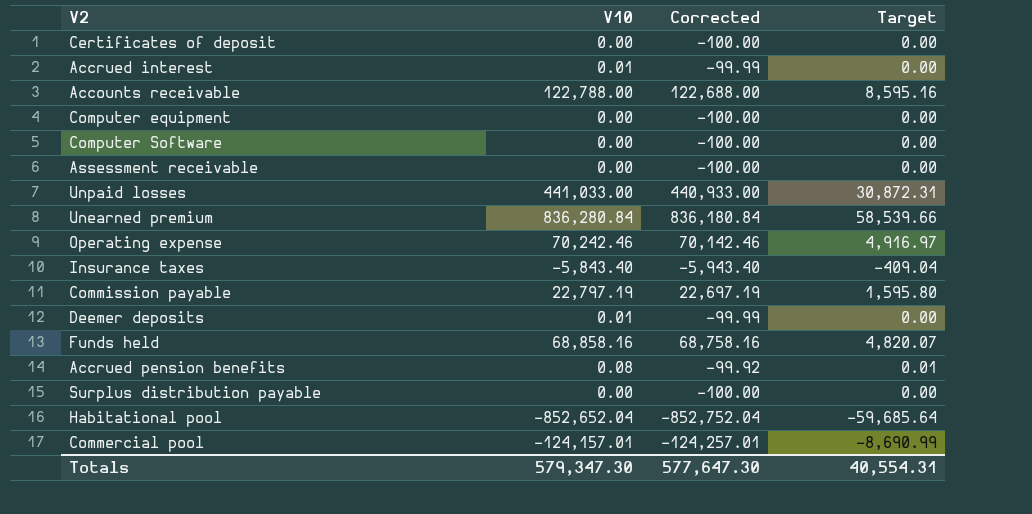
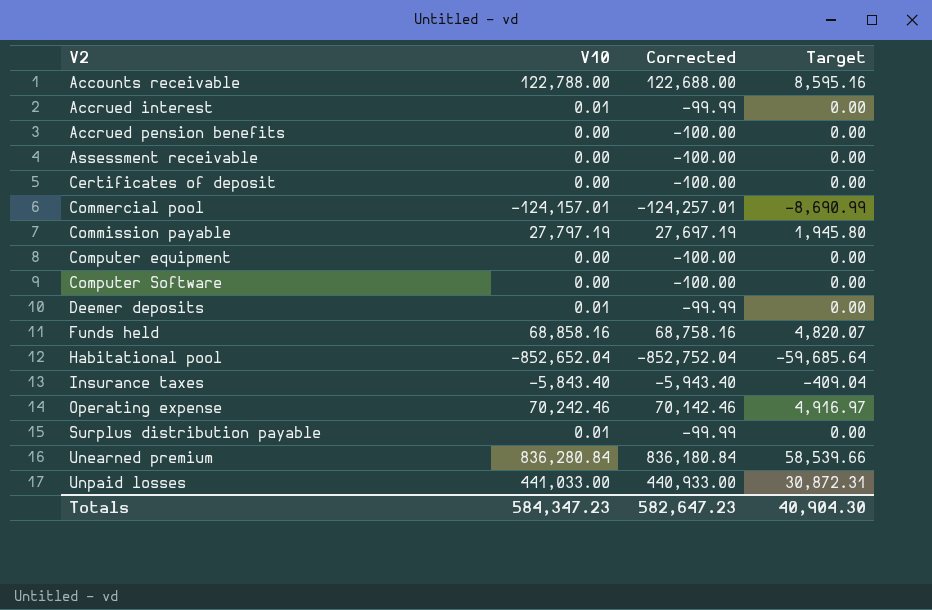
row order: none -> V2 ascending
Accrued pension benefits | V10: 0.08 -> 0.00
Accrued pension benefits | Corrected: -99.92 -> -100.00
Accrued pension benefits | Target: 0.01 -> 0.00
Commission payable | V10: 22,797.19 -> 27,797.19
Commission payable | Corrected: 22,697.19 -> 27,697.19
Commission payable | Target: 1,595.80 -> 1,945.80
Surplus distribution payable | V10: 0.00 -> 0.01
Surplus distribution payable | Corrected: -100.00 -> -99.99
Totals | V10: 579,347.30 -> 584,347.23
Totals | Corrected: 577,647.30 -> 582,647.23
Totals | Target: 40,554.31 -> 40,904.30

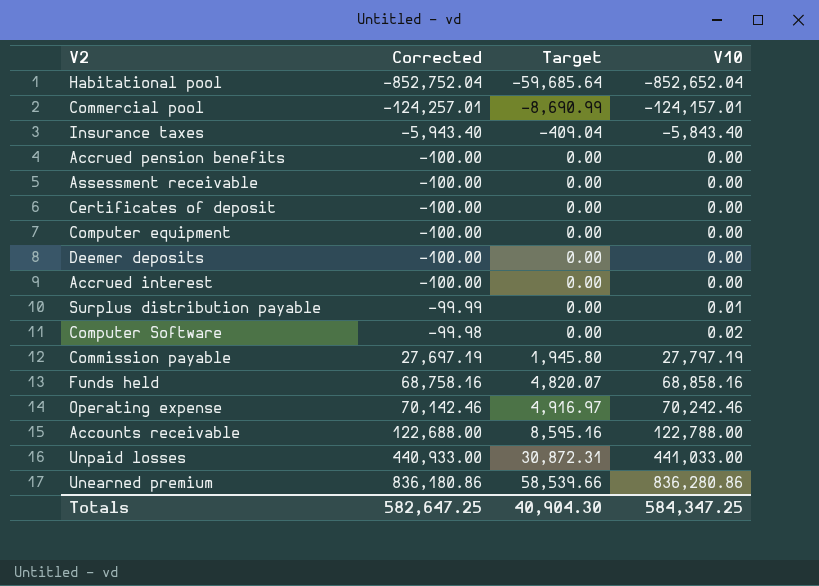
row order: V2 ascending -> Corrected ascending
column V10 | position: 2 -> 4
Deemer deposits | Corrected: -99.99 -> -100.00
Deemer deposits | V10: 0.01 -> 0.00
Accrued interest | Corrected: -99.99 -> -100.00
Accrued interest | V10: 0.01 -> 0.00
Computer Software | Corrected: -100.00 -> -99.98
Computer Software | V10: 0.00 -> 0.02
Unearned premium | Corrected: 836,180.84 -> 836,180.86
Unearned premium | V10: 836,280.84 -> 836,280.86
Totals | Corrected: 582,647.23 -> 582,647.25
Totals | V10: 584,347.23 -> 584,347.25

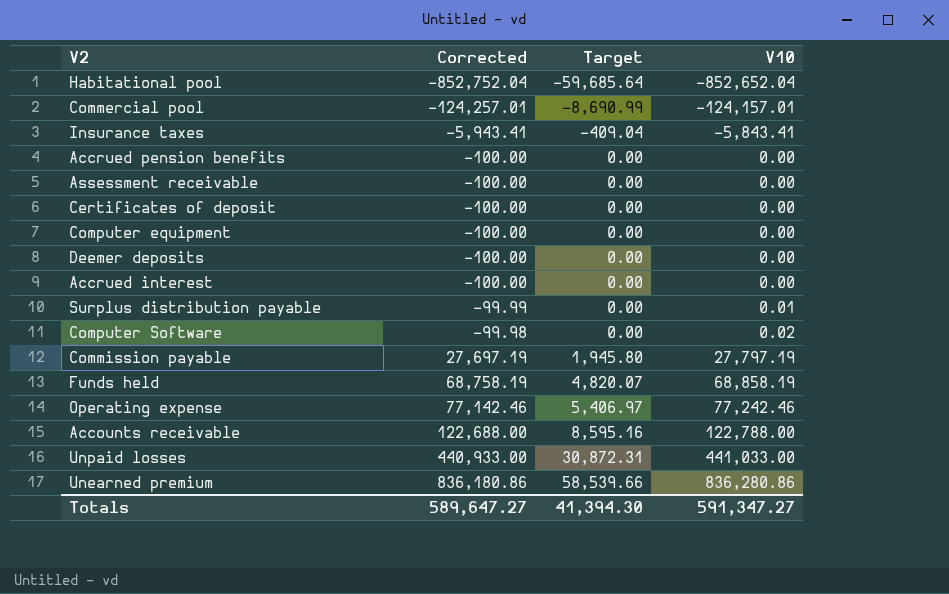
Insurance taxes | Corrected: -5,943.40 -> -5,943.41
Insurance taxes | V10: -5,843.40 -> -5,843.41
Funds held | Corrected: 68,758.16 -> 68,758.19
Funds held | V10: 68,858.16 -> 68,858.19
Operating expense | Corrected: 70,142.46 -> 77,142.46
Operating expense | Target: 4,916.97 -> 5,406.97
Operating expense | V10: 70,242.46 -> 77,242.46
Totals | Corrected: 582,647.25 -> 589,647.27
Totals | Target: 40,904.30 -> 41,394.30
Totals | V10: 584,347.25 -> 591,347.27

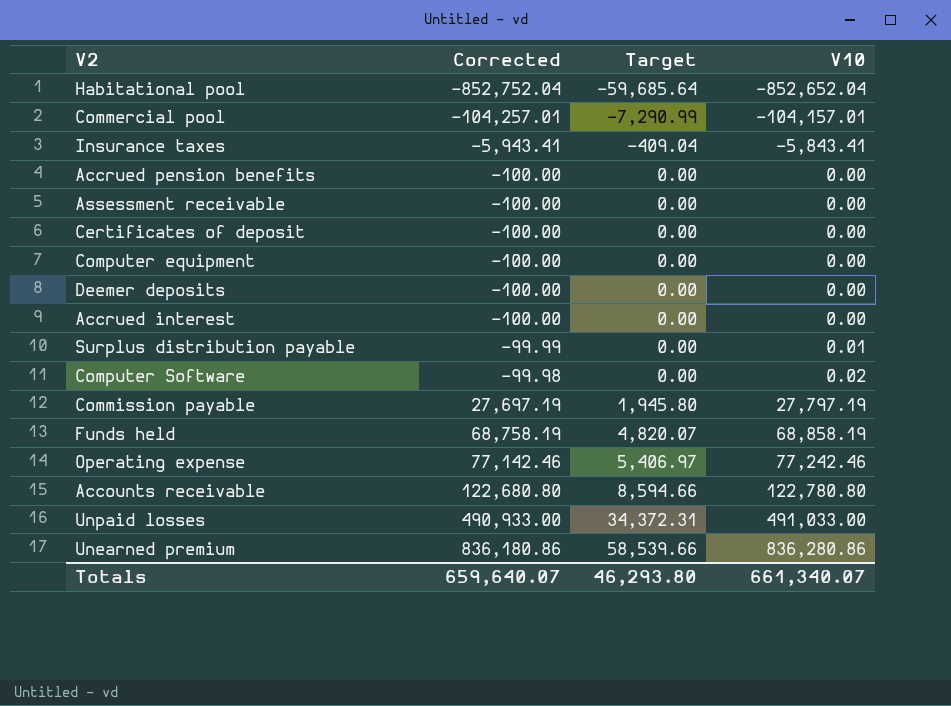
Commercial pool | Corrected: -124,257.01 -> -104,257.01
Commercial pool | Target: -8,690.99 -> -7,290.99
Commercial pool | V10: -124,157.01 -> -104,157.01
Accounts receivable | Corrected: 122,688.00 -> 122,680.80
Accounts receivable | Target: 8,595.16 -> 8,594.66
Accounts receivable | V10: 122,788.00 -> 122,780.80
Unpaid losses | Corrected: 440,933.00 -> 490,933.00
Unpaid losses | Target: 30,872.31 -> 34,372.31
Unpaid losses | V10: 441,033.00 -> 491,033.00
Totals | Corrected: 589,647.27 -> 659,640.07
Totals | Target: 41,394.30 -> 46,293.80
Totals | V10: 591,347.27 -> 661,340.07

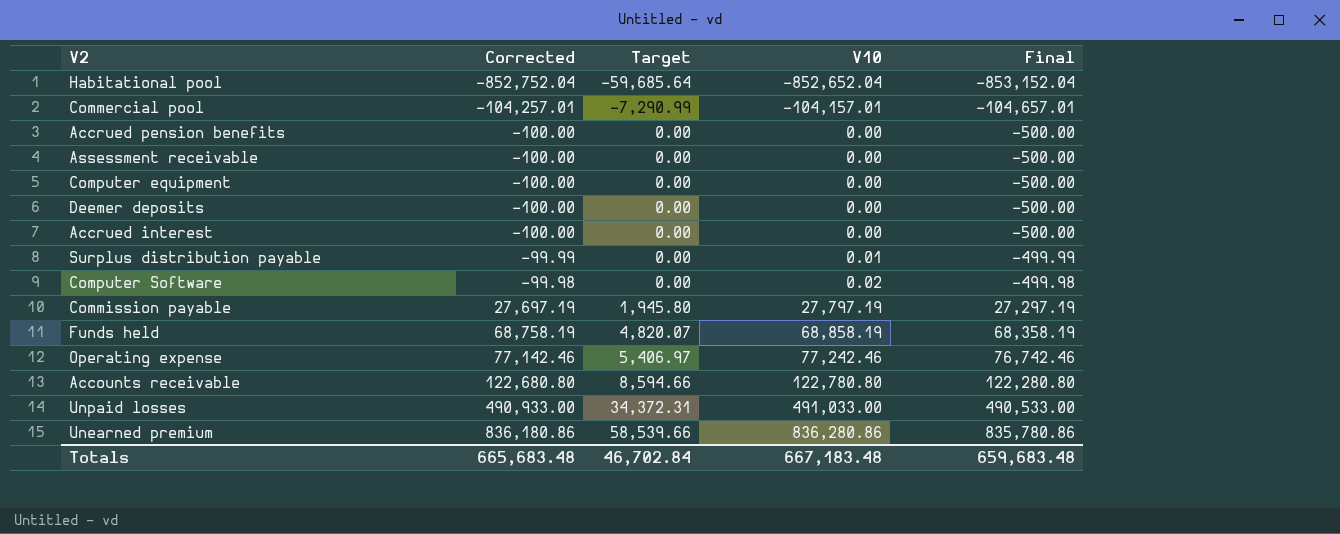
column Final | formula: none -> [V10] - 500
row Insurance taxes: -5,943.41 | -409.04 | -5,843.41 -> none
row Certificates of deposit: -100.00 | 0.00 | 0.00 -> none
Totals | Corrected: 659,640.07 -> 665,683.48
Totals | Target: 46,293.80 -> 46,702.84
Totals | V10: 661,340.07 -> 667,183.48

